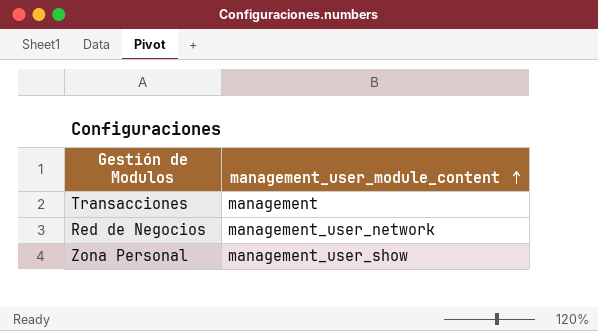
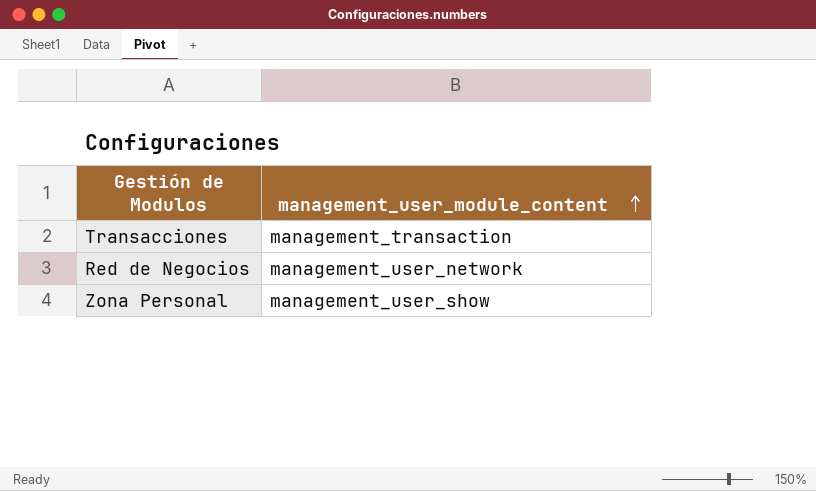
Transacciones | management_user_module_content: management -> management_transaction

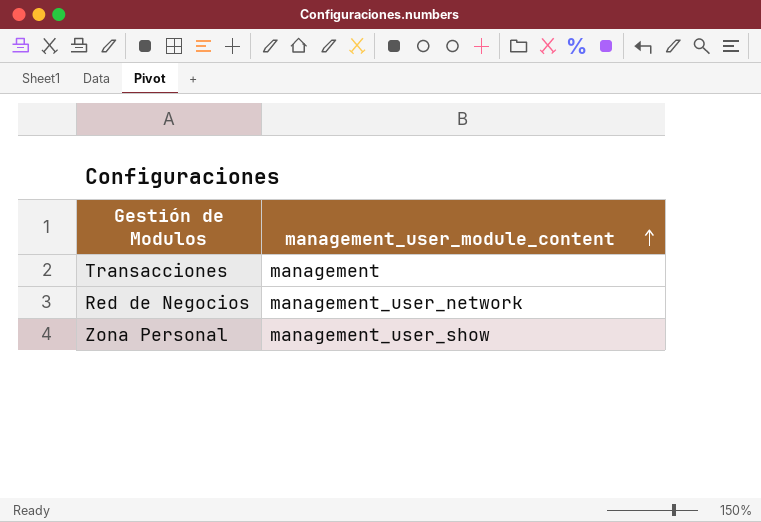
Transacciones | management_user_module_content: management_transaction -> management

